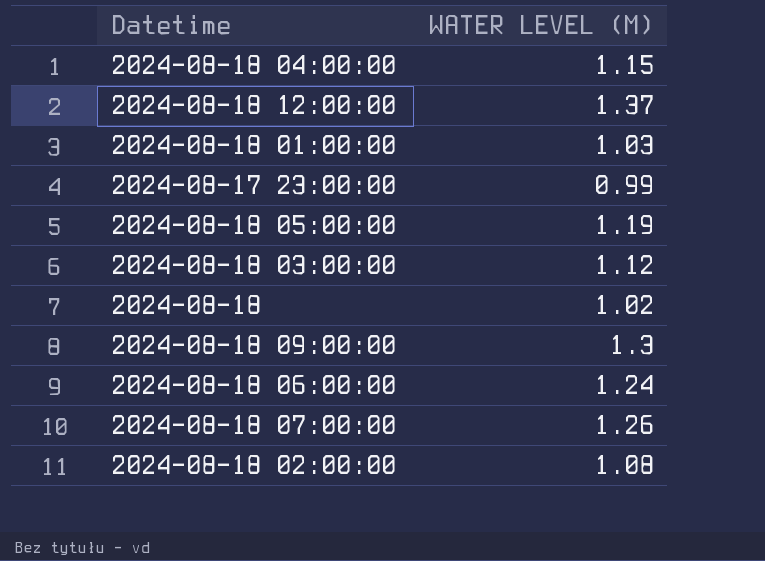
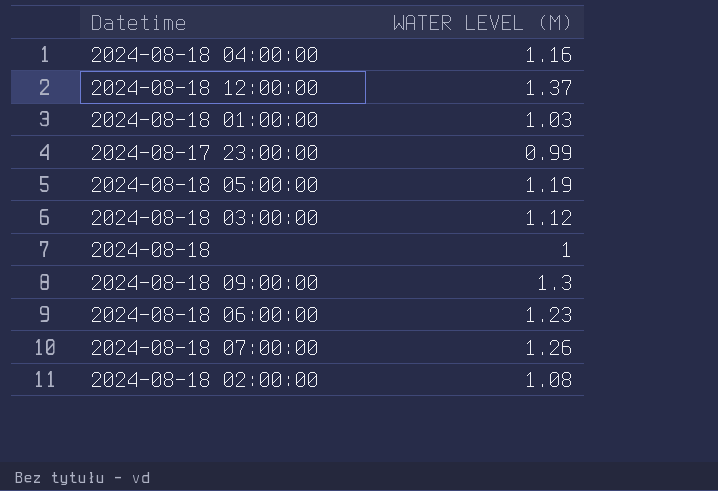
2024-08-18 04:00:00 | WATER LEVEL (M): 1.15 -> 1.16
2024-08-18 | WATER LEVEL (M): 1.02 -> 1
2024-08-18 06:00:00 | WATER LEVEL (M): 1.24 -> 1.23

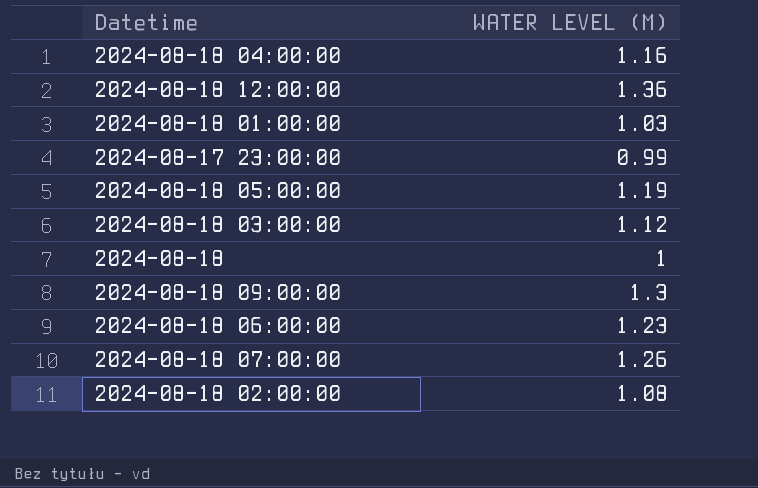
2024-08-18 12:00:00 | WATER LEVEL (M): 1.37 -> 1.36

